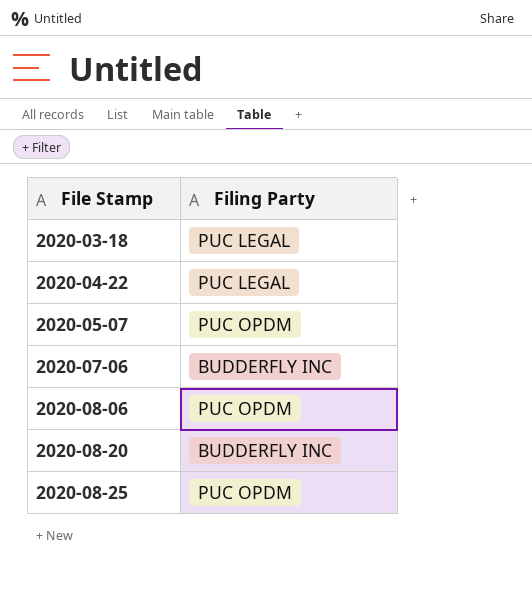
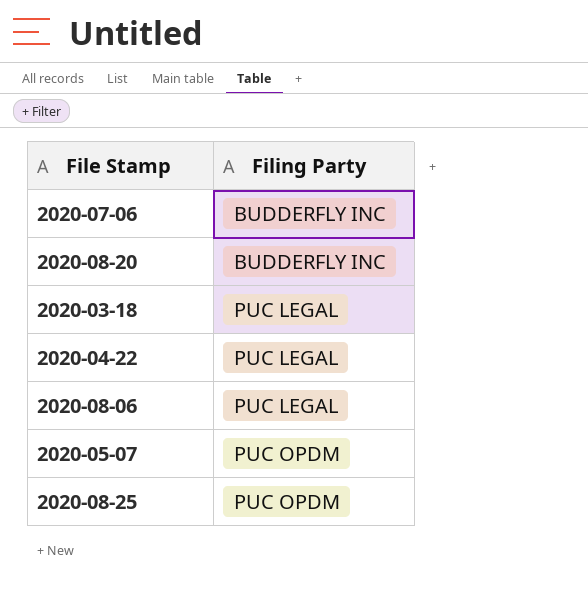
row order: File Stamp ascending -> Filing Party ascending
2020-08-06 | Filing Party: PUC OPDM -> PUC LEGAL

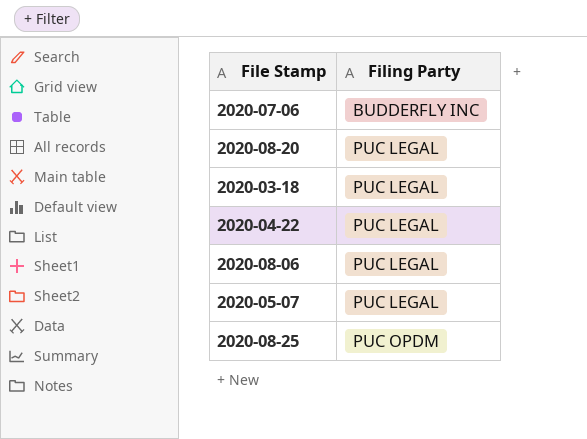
2020-08-20 | Filing Party: BUDDERFLY INC -> PUC LEGAL
2020-05-07 | Filing Party: PUC OPDM -> PUC LEGAL

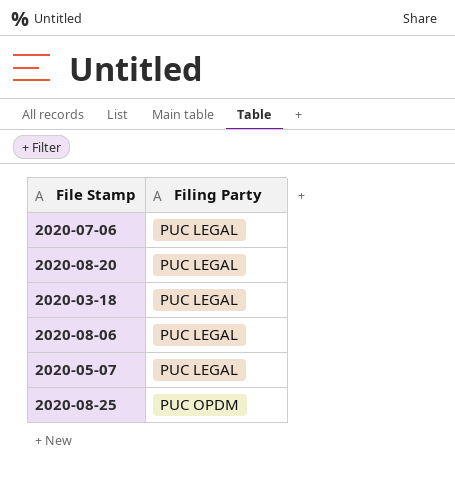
row 2020-04-22: PUC LEGAL -> none
2020-07-06 | Filing Party: BUDDERFLY INC -> PUC LEGAL

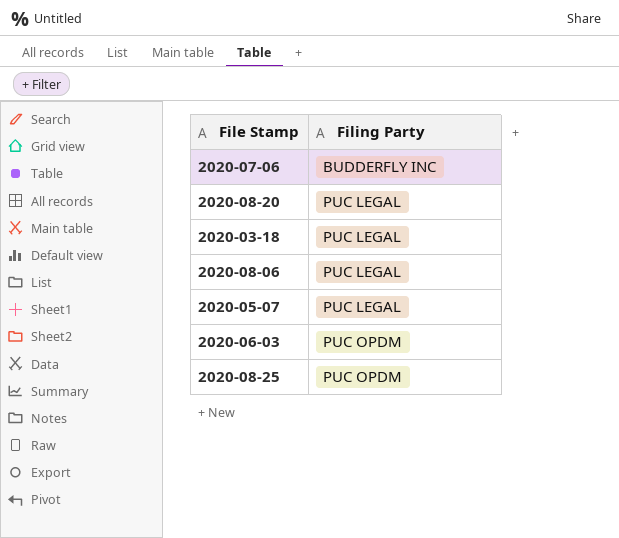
2020-07-06 | Filing Party: PUC LEGAL -> BUDDERFLY INC
row 2020-06-03: none -> PUC OPDM

